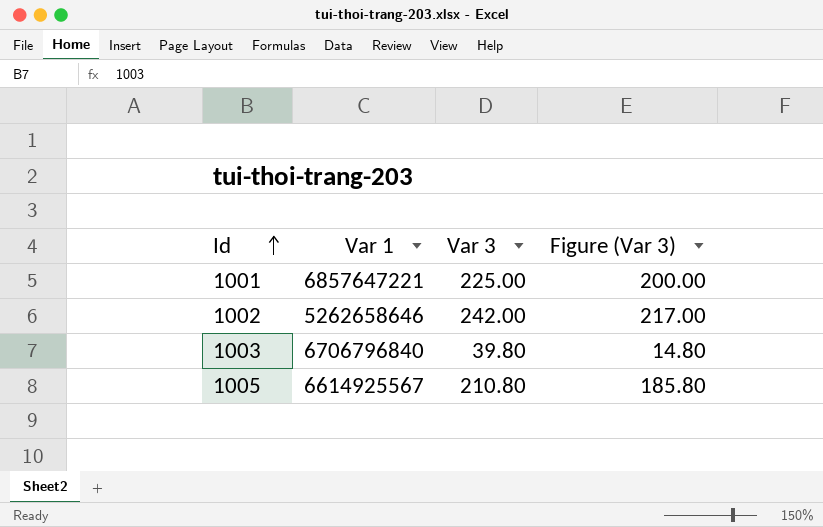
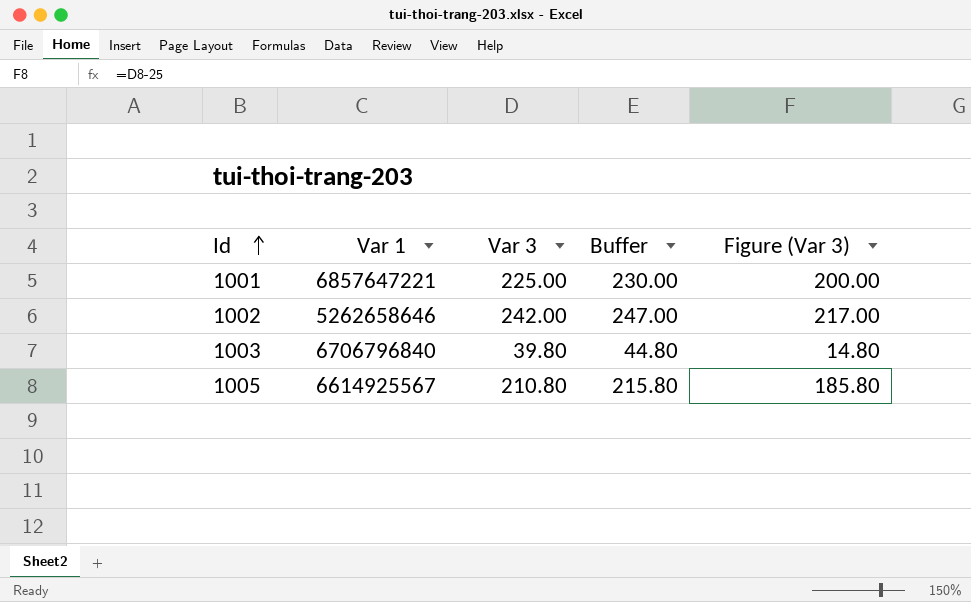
column Buffer | formula: none -> [Var 3] + 5

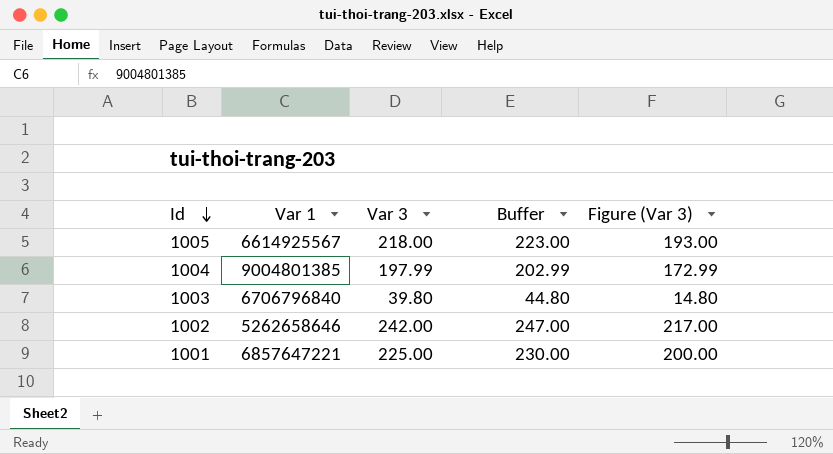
row order: Id ascending -> Id descending
1005 | Var 3: 210.80 -> 218.00
1005 | Buffer: 215.80 -> 223.00
1005 | Figure (Var 3): 185.80 -> 193.00
row 1004: none -> 9004801385 | 197.99 | 202.99 | 172.99

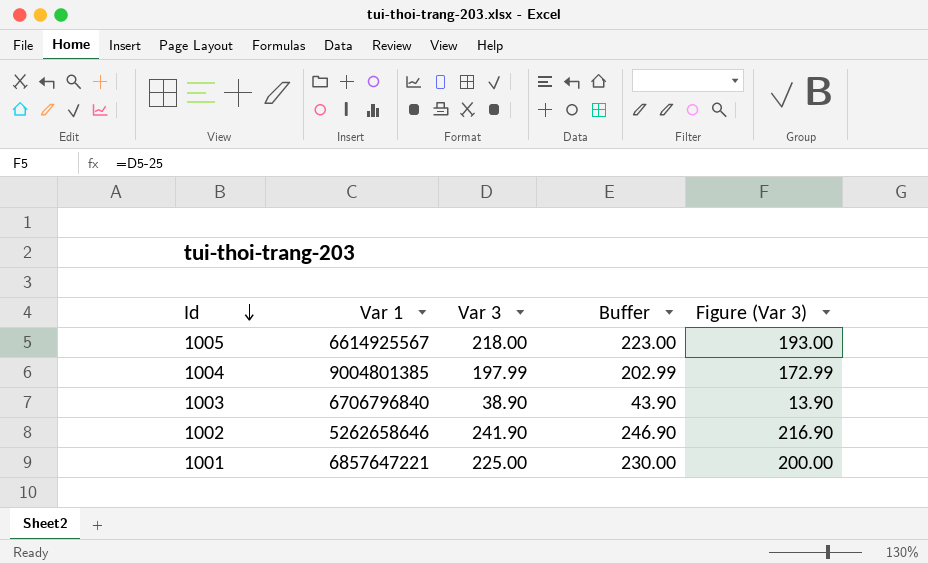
1003 | Var 3: 39.80 -> 38.90
1003 | Buffer: 44.80 -> 43.90
1003 | Figure (Var 3): 14.80 -> 13.90
1002 | Var 3: 242.00 -> 241.90
1002 | Buffer: 247.00 -> 246.90
1002 | Figure (Var 3): 217.00 -> 216.90

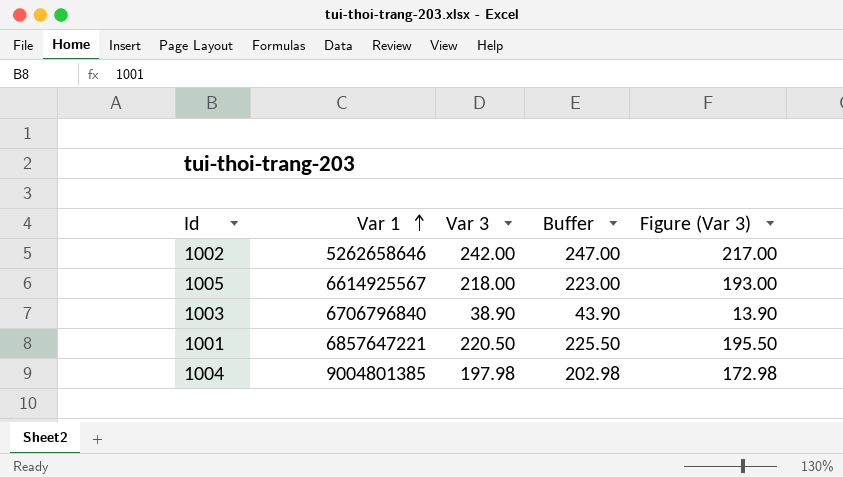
row order: Id descending -> Var 1 ascending
1002 | Var 3: 241.90 -> 242.00
1002 | Buffer: 246.90 -> 247.00
1002 | Figure (Var 3): 216.90 -> 217.00
1001 | Var 3: 225.00 -> 220.50
1001 | Buffer: 230.00 -> 225.50
1001 | Figure (Var 3): 200.00 -> 195.50
1004 | Var 3: 197.99 -> 197.98
1004 | Buffer: 202.99 -> 202.98
1004 | Figure (Var 3): 172.99 -> 172.98

